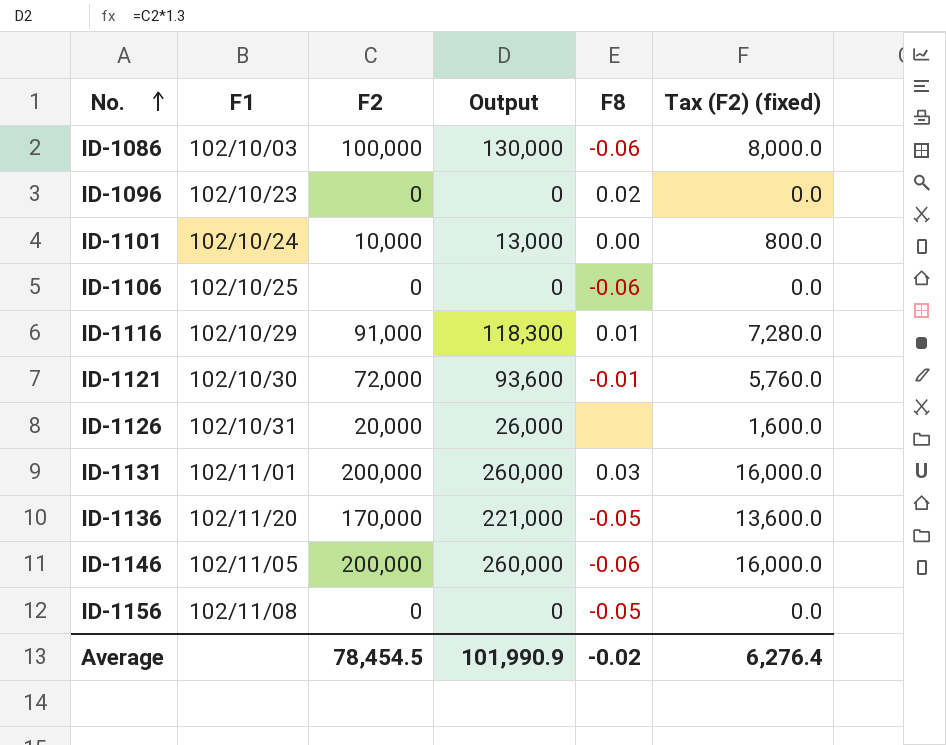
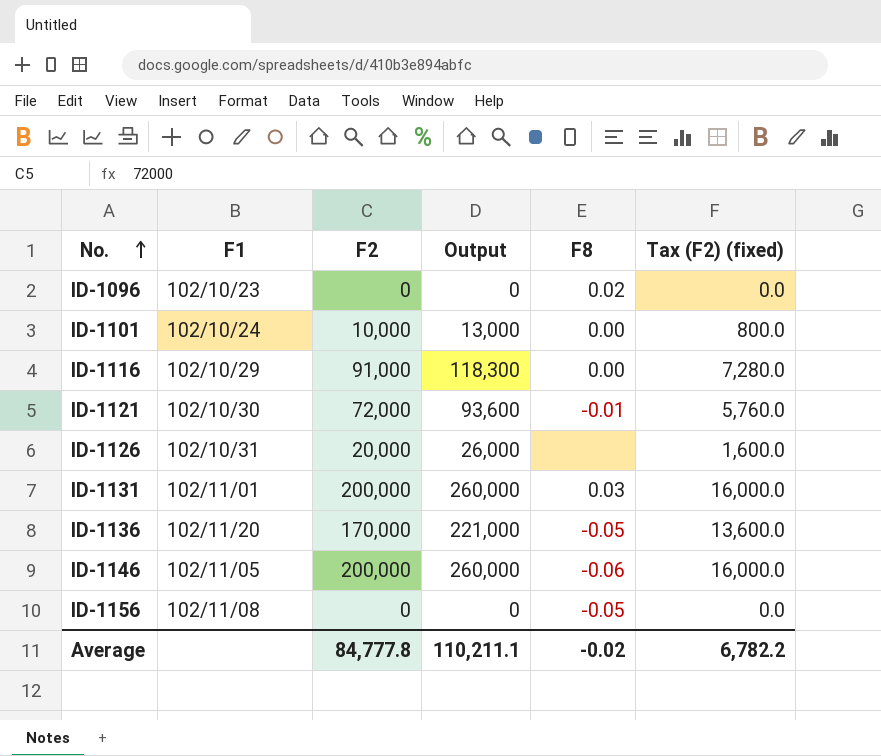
row ID-1086: 102/10/03 | 100,000 | 130,000 | -0.06 | 8,000.0 -> none
row ID-1106: 102/10/25 | 0 | 0 | -0.06 | 0.0 -> none
ID-1116 | F8: 0.01 -> 0.00
Average | F2: 78,454.5 -> 84,777.8
Average | Output: 101,990.9 -> 110,211.1
Average | Tax (F2) (fixed): 6,276.4 -> 6,782.2

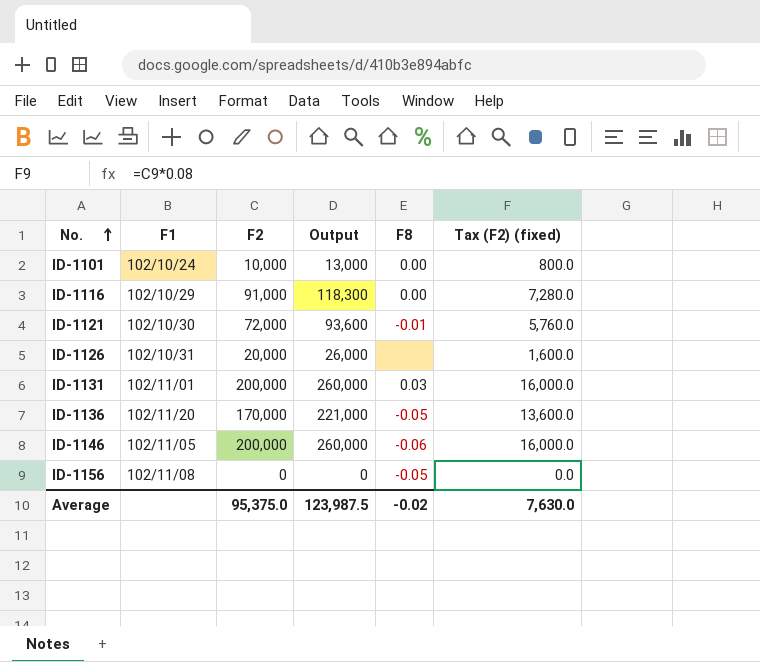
row ID-1096: 102/10/23 | 0 | 0 | 0.02 | 0.0 -> none
Average | F2: 84,777.8 -> 95,375.0
Average | Output: 110,211.1 -> 123,987.5
Average | Tax (F2) (fixed): 6,782.2 -> 7,630.0

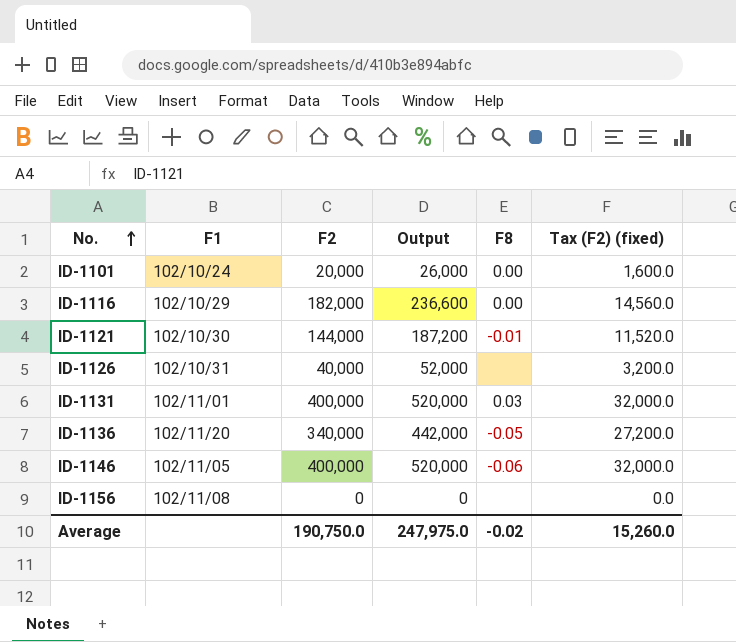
ID-1101 | F2: 10,000 -> 20,000
ID-1101 | Output: 13,000 -> 26,000
ID-1101 | Tax (F2) (fixed): 800.0 -> 1,600.0
ID-1116 | F2: 91,000 -> 182,000
ID-1116 | Output: 118,300 -> 236,600
ID-1116 | Tax (F2) (fixed): 7,280.0 -> 14,560.0
ID-1121 | F2: 72,000 -> 144,000
ID-1121 | Output: 93,600 -> 187,200
ID-1121 | Tax (F2) (fixed): 5,760.0 -> 11,520.0
ID-1126 | F2: 20,000 -> 40,000
ID-1126 | Output: 26,000 -> 52,000
ID-1126 | Tax (F2) (fixed): 1,600.0 -> 3,200.0
ID-1131 | F2: 200,000 -> 400,000
ID-1131 | Output: 260,000 -> 520,000
ID-1131 | Tax (F2) (fixed): 16,000.0 -> 32,000.0
ID-1136 | F2: 170,000 -> 340,000
ID-1136 | Output: 221,000 -> 442,000
ID-1136 | Tax (F2) (fixed): 13,600.0 -> 27,200.0
ID-1146 | F2: 200,000 -> 400,000
ID-1146 | Output: 260,000 -> 520,000
ID-1146 | Tax (F2) (fixed): 16,000.0 -> 32,000.0
ID-1156 | F8: -0.05 -> none
Average | F2: 95,375.0 -> 190,750.0
Average | Output: 123,987.5 -> 247,975.0
Average | Tax (F2) (fixed): 7,630.0 -> 15,260.0

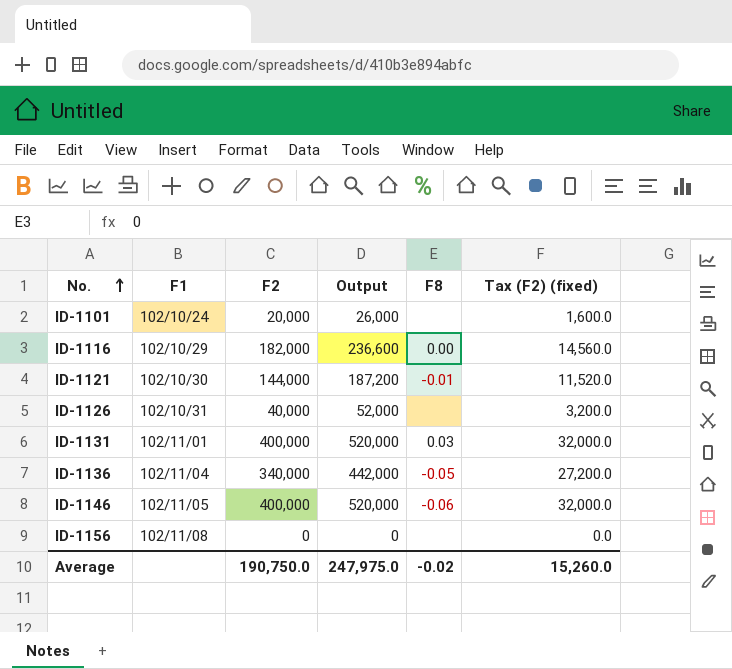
ID-1101 | F8: 0.00 -> none
ID-1136 | F1: 102/11/20 -> 102/11/04

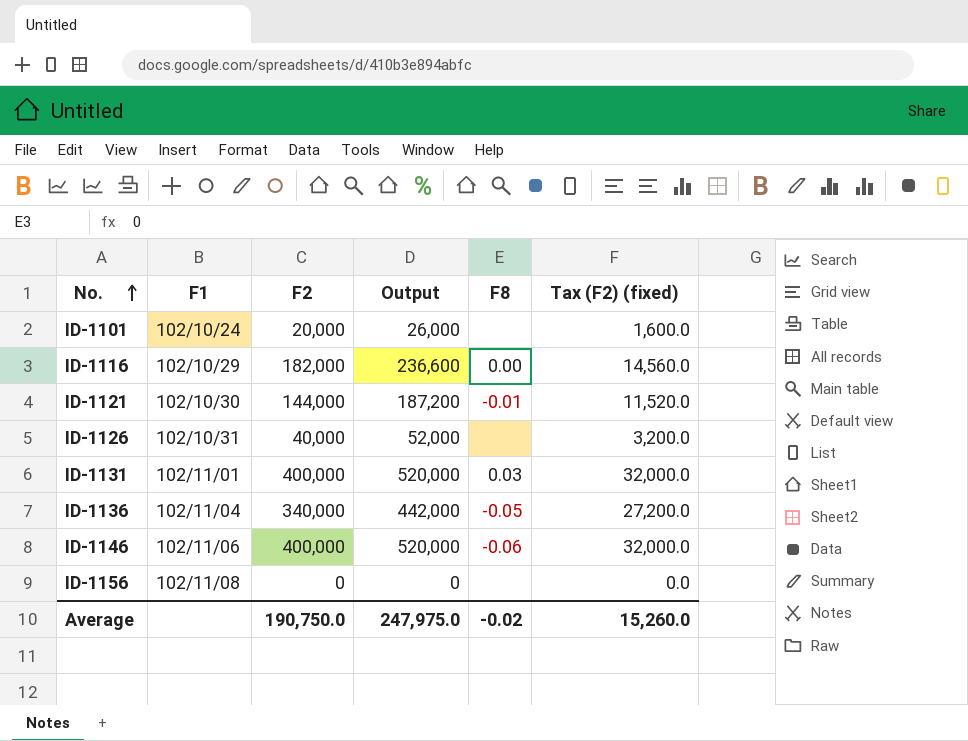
ID-1146 | F1: 102/11/05 -> 102/11/06

